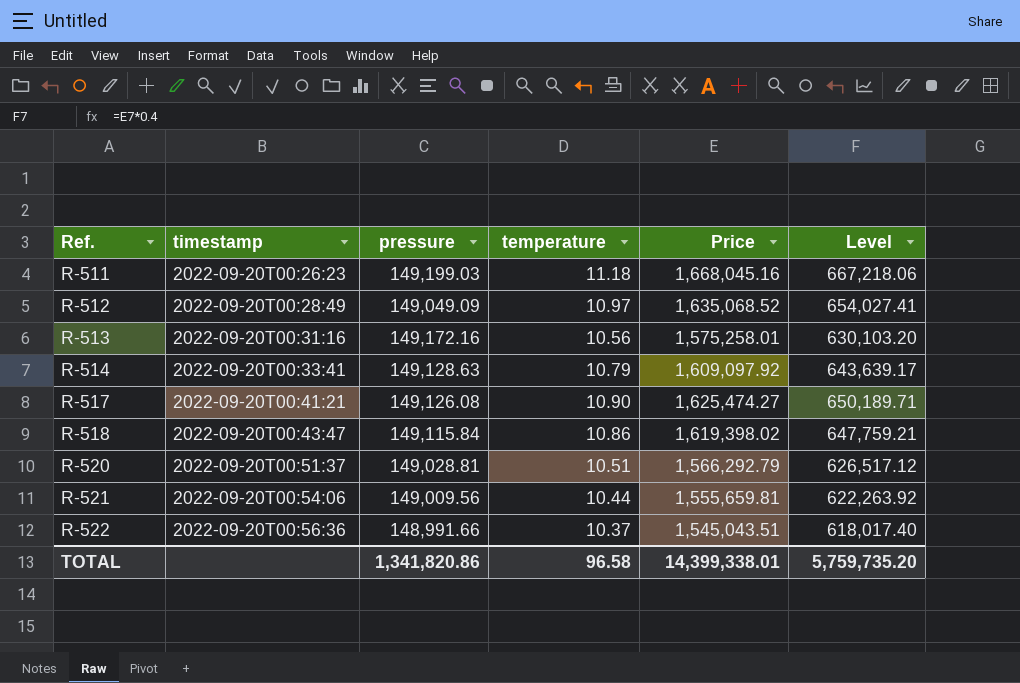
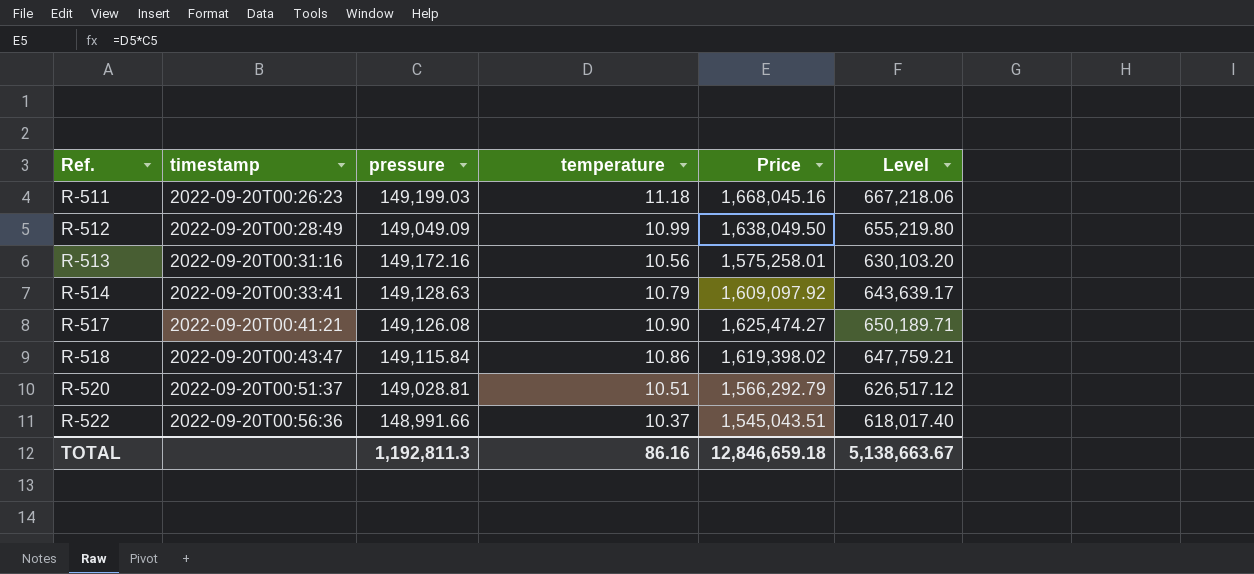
row R-521: 2022-09-20T00:54:06 | 149,009.56 | 10.44 | 1,555,659.81 | 622,263.92 -> none
R-512 | temperature: 10.97 -> 10.99
R-512 | Price: 1,635,068.52 -> 1,638,049.50
R-512 | Level: 654,027.41 -> 655,219.80
TOTAL | pressure: 1,341,820.86 -> 1,192,811.3
TOTAL | temperature: 96.58 -> 86.16
TOTAL | Price: 14,399,338.01 -> 12,846,659.18
TOTAL | Level: 5,759,735.20 -> 5,138,663.67

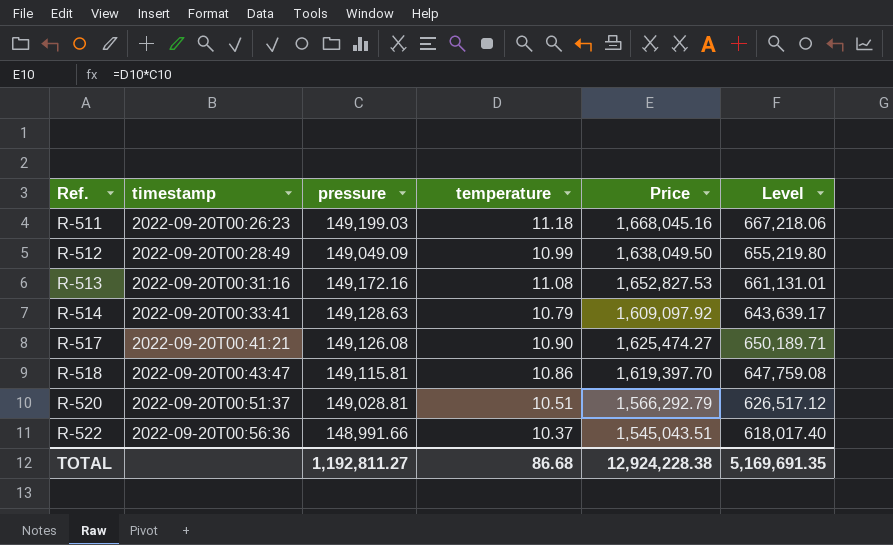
R-513 | temperature: 10.56 -> 11.08
R-513 | Price: 1,575,258.01 -> 1,652,827.53
R-513 | Level: 630,103.20 -> 661,131.01
R-518 | pressure: 149,115.84 -> 149,115.81
R-518 | Price: 1,619,398.02 -> 1,619,397.70
R-518 | Level: 647,759.21 -> 647,759.08
TOTAL | pressure: 1,192,811.3 -> 1,192,811.27
TOTAL | temperature: 86.16 -> 86.68
TOTAL | Price: 12,846,659.18 -> 12,924,228.38
TOTAL | Level: 5,138,663.67 -> 5,169,691.35

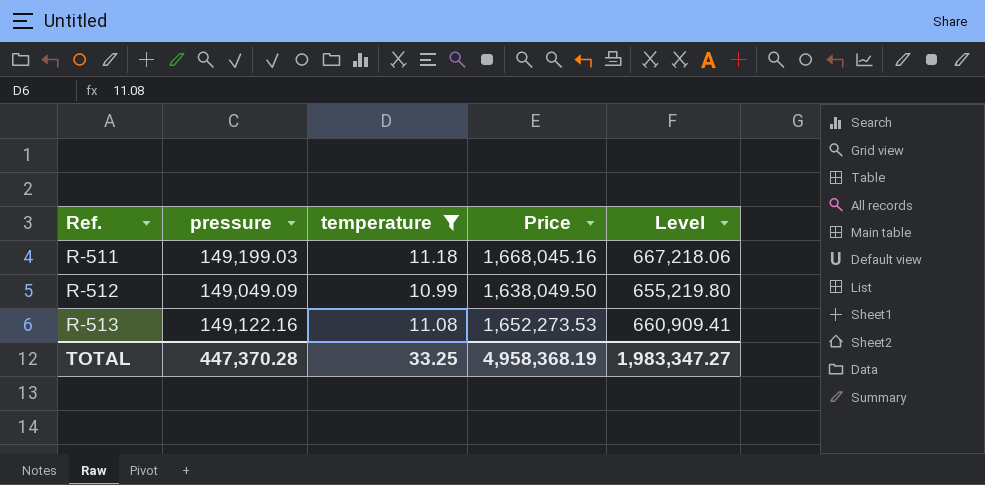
filter: none -> temperature >= 10.99
column timestamp | position: 2 -> none
R-513 | pressure: 149,172.16 -> 149,122.16
R-513 | Price: 1,652,827.53 -> 1,652,273.53
R-513 | Level: 661,131.01 -> 660,909.41
TOTAL | pressure: 1,192,811.27 -> 447,370.28
TOTAL | temperature: 86.68 -> 33.25
TOTAL | Price: 12,924,228.38 -> 4,958,368.19
TOTAL | Level: 5,169,691.35 -> 1,983,347.27

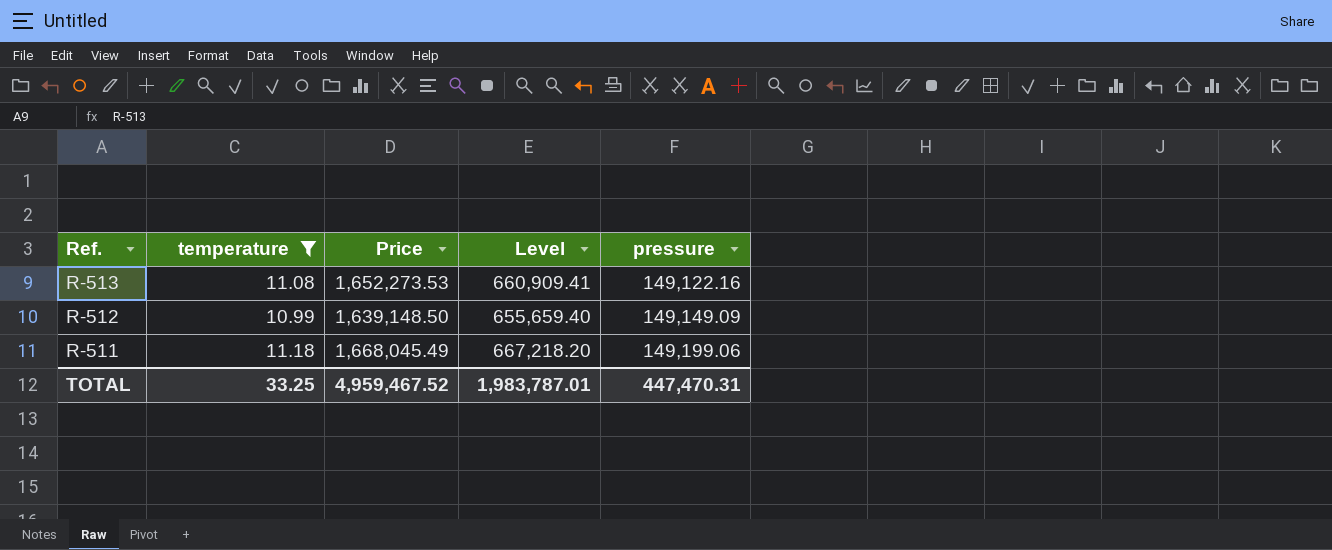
row order: Ref. ascending -> Ref. descending
column pressure | position: 2 -> 5
R-512 | Price: 1,638,049.50 -> 1,639,148.50
R-512 | Level: 655,219.80 -> 655,659.40
R-512 | pressure: 149,049.09 -> 149,149.09
R-511 | Price: 1,668,045.16 -> 1,668,045.49
R-511 | Level: 667,218.06 -> 667,218.20
R-511 | pressure: 149,199.03 -> 149,199.06
TOTAL | Price: 4,958,368.19 -> 4,959,467.52
TOTAL | Level: 1,983,347.27 -> 1,983,787.01
TOTAL | pressure: 447,370.28 -> 447,470.31

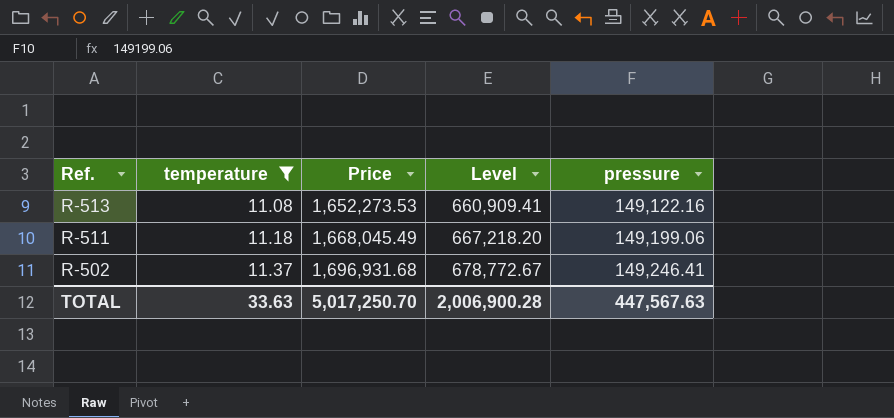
row R-512: 10.99 | 1,639,148.50 | 655,659.40 | 149,149.09 -> none
row R-502: none -> 11.37 | 1,696,931.68 | 678,772.67 | 149,246.41
TOTAL | temperature: 33.25 -> 33.63
TOTAL | Price: 4,959,467.52 -> 5,017,250.70
TOTAL | Level: 1,983,787.01 -> 2,006,900.28
TOTAL | pressure: 447,470.31 -> 447,567.63

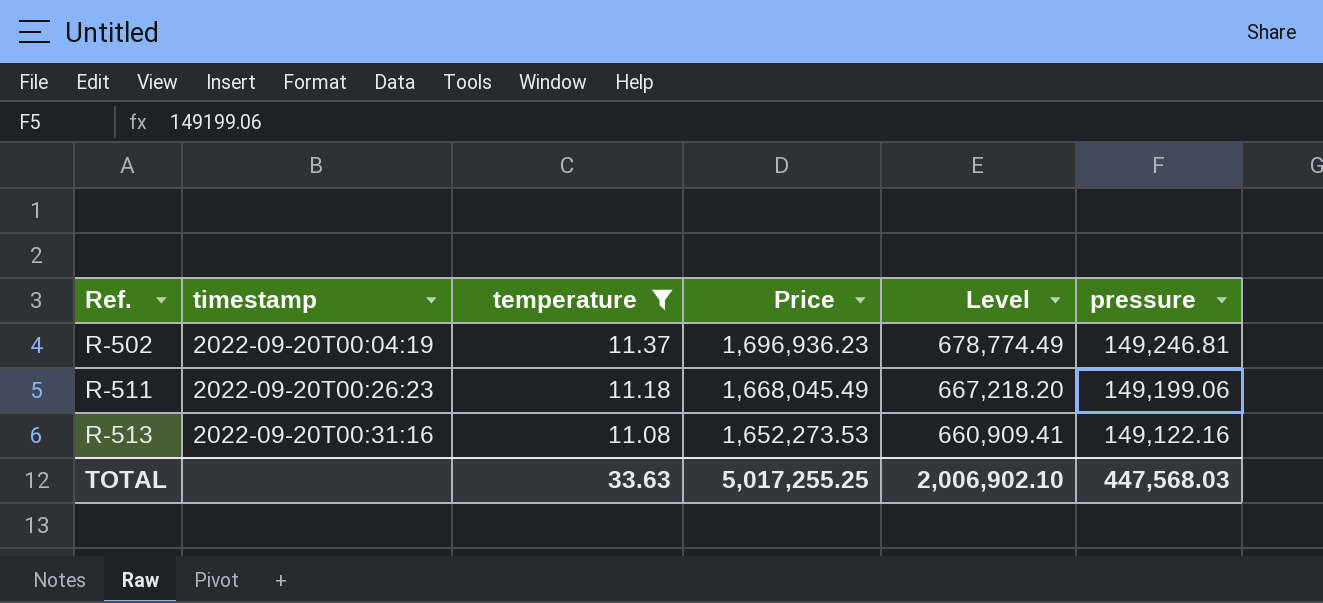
row order: Ref. descending -> Ref. ascending
column timestamp | position: none -> 2
R-502 | Price: 1,696,931.68 -> 1,696,936.23
R-502 | Level: 678,772.67 -> 678,774.49
R-502 | pressure: 149,246.41 -> 149,246.81
TOTAL | Price: 5,017,250.70 -> 5,017,255.25
TOTAL | Level: 2,006,900.28 -> 2,006,902.10
TOTAL | pressure: 447,567.63 -> 447,568.03

